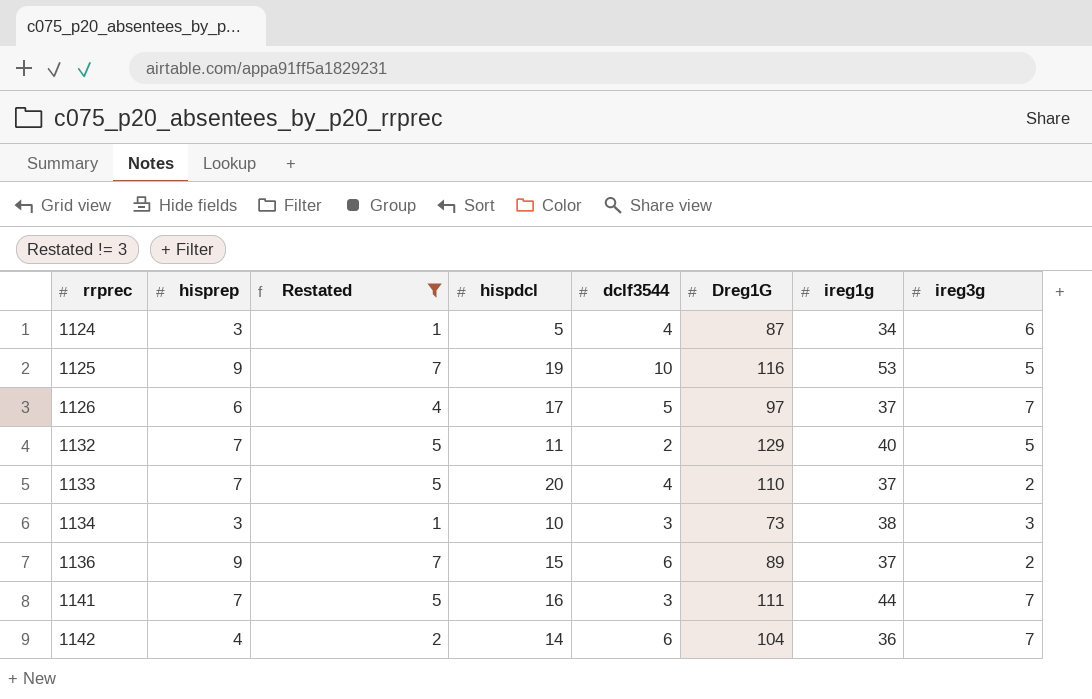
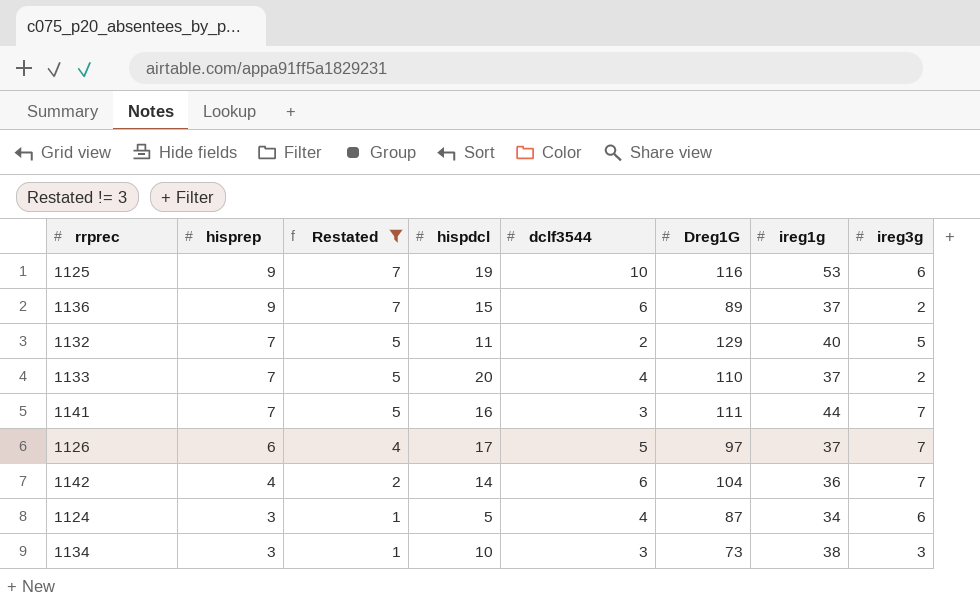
row order: rrprec ascending -> hisprep descending
1125 | ireg3g: 5 -> 6

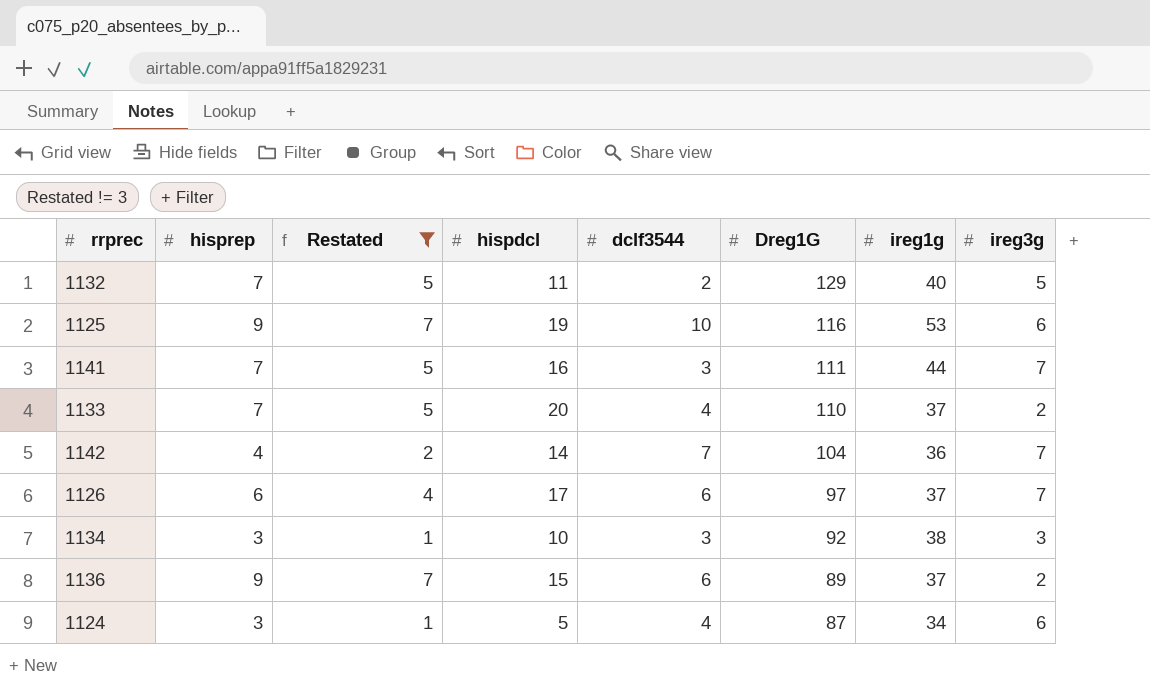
row order: hisprep descending -> Dreg1G descending
1142 | dclf3544: 6 -> 7
1126 | dclf3544: 5 -> 6
1134 | Dreg1G: 73 -> 92

